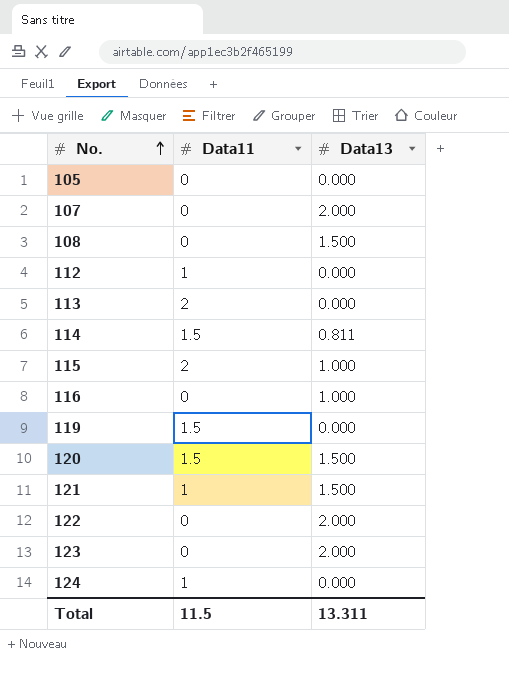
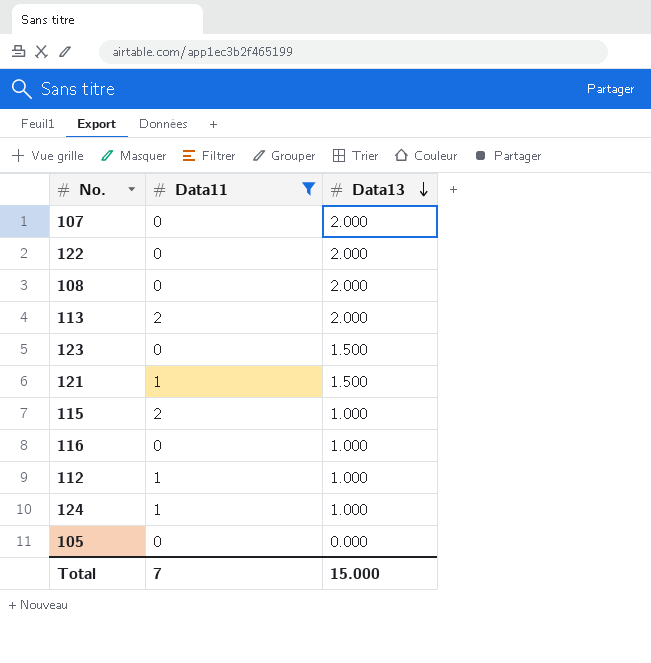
filter: none -> Data11 != 1.5
row order: No. ascending -> Data13 descending
108 | Data13: 1.500 -> 2.000
113 | Data13: 0.000 -> 2.000
123 | Data13: 2.000 -> 1.500
112 | Data13: 0.000 -> 1.000
124 | Data13: 0.000 -> 1.000
Total | Data11: 11.5 -> 7
Total | Data13: 13.311 -> 15.000

